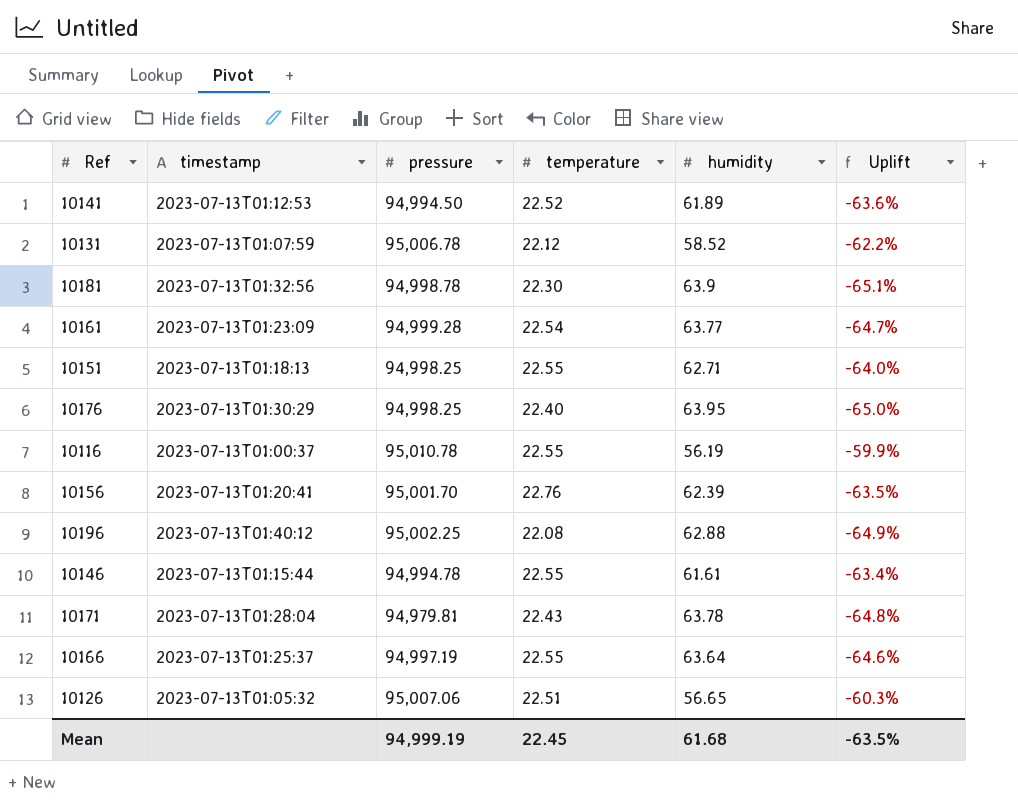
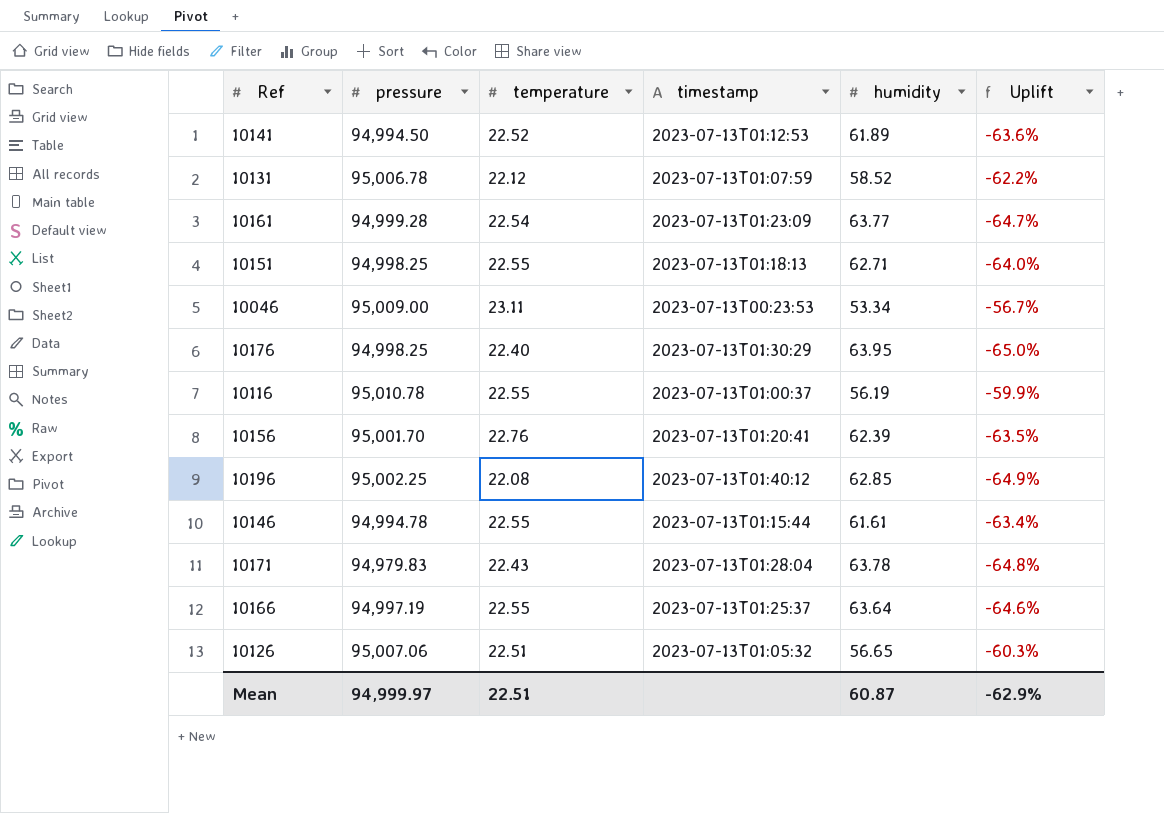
column timestamp | position: 2 -> 4
row 10181: 2023-07-13T01:32:56 | 94,998.78 | 22.30 | 63.9 | -65.1% -> none
row 10046: none -> 95,009.00 | 23.11 | 2023-07-13T00:23:53 | 53.34 | -56.7%
10196 | humidity: 62.88 -> 62.85
10171 | pressure: 94,979.81 -> 94,979.83
Mean | pressure: 94,999.19 -> 94,999.97
Mean | temperature: 22.45 -> 22.51
Mean | humidity: 61.68 -> 60.87
Mean | Uplift: -63.5% -> -62.9%

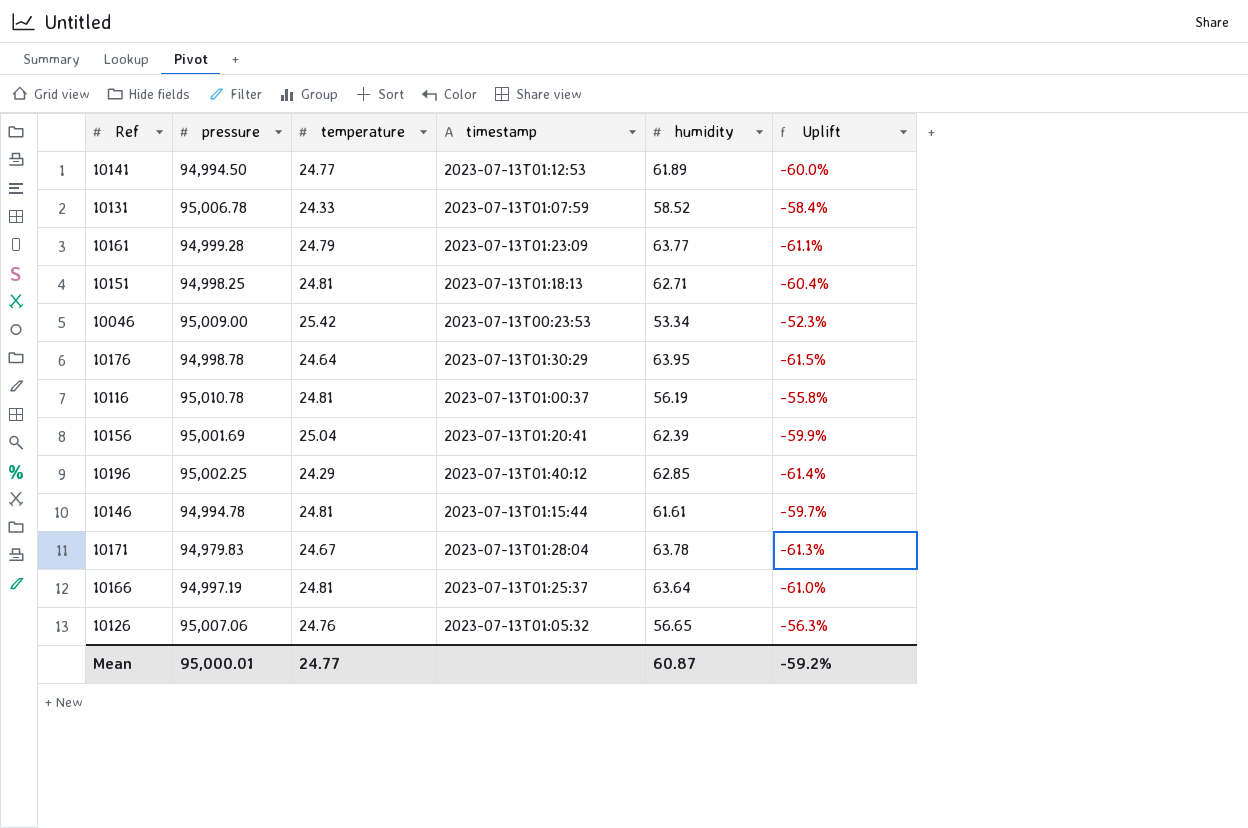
10141 | temperature: 22.52 -> 24.77
10141 | Uplift: -63.6% -> -60.0%
10131 | temperature: 22.12 -> 24.33
10131 | Uplift: -62.2% -> -58.4%
10161 | temperature: 22.54 -> 24.79
10161 | Uplift: -64.7% -> -61.1%
10151 | temperature: 22.55 -> 24.81
10151 | Uplift: -64.0% -> -60.4%
10046 | temperature: 23.11 -> 25.42
10046 | Uplift: -56.7% -> -52.3%
10176 | pressure: 94,998.25 -> 94,998.78
10176 | temperature: 22.40 -> 24.64
10176 | Uplift: -65.0% -> -61.5%
10116 | temperature: 22.55 -> 24.81
10116 | Uplift: -59.9% -> -55.8%
10156 | pressure: 95,001.70 -> 95,001.69
10156 | temperature: 22.76 -> 25.04
10156 | Uplift: -63.5% -> -59.9%
10196 | temperature: 22.08 -> 24.29
10196 | Uplift: -64.9% -> -61.4%
10146 | temperature: 22.55 -> 24.81
10146 | Uplift: -63.4% -> -59.7%
10171 | temperature: 22.43 -> 24.67
10171 | Uplift: -64.8% -> -61.3%
10166 | temperature: 22.55 -> 24.81
10166 | Uplift: -64.6% -> -61.0%
10126 | temperature: 22.51 -> 24.76
10126 | Uplift: -60.3% -> -56.3%
Mean | pressure: 94,999.97 -> 95,000.01
Mean | temperature: 22.51 -> 24.77
Mean | Uplift: -62.9% -> -59.2%

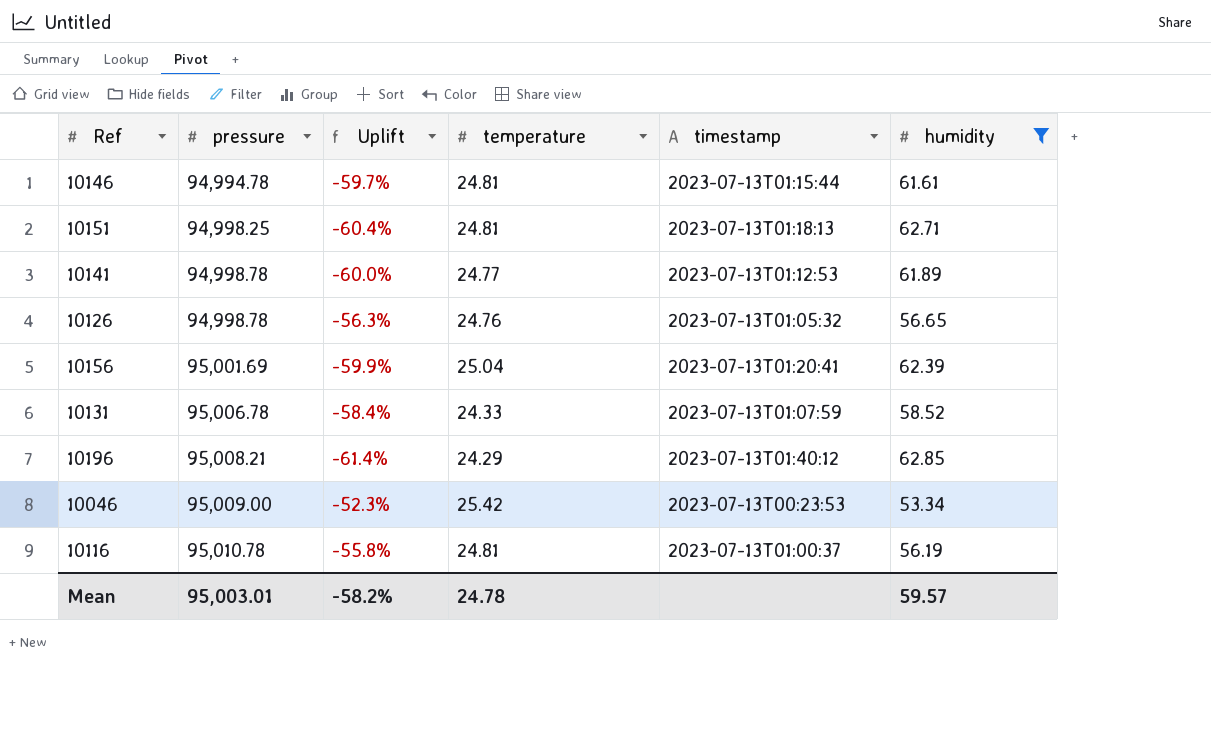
filter: none -> humidity <= 62.85
row order: none -> pressure ascending
column Uplift | position: 6 -> 3
10141 | pressure: 94,994.50 -> 94,998.78
10126 | pressure: 95,007.06 -> 94,998.78
10196 | pressure: 95,002.25 -> 95,008.21
Mean | pressure: 95,000.01 -> 95,003.01
Mean | Uplift: -59.2% -> -58.2%
Mean | temperature: 24.77 -> 24.78
Mean | humidity: 60.87 -> 59.57

